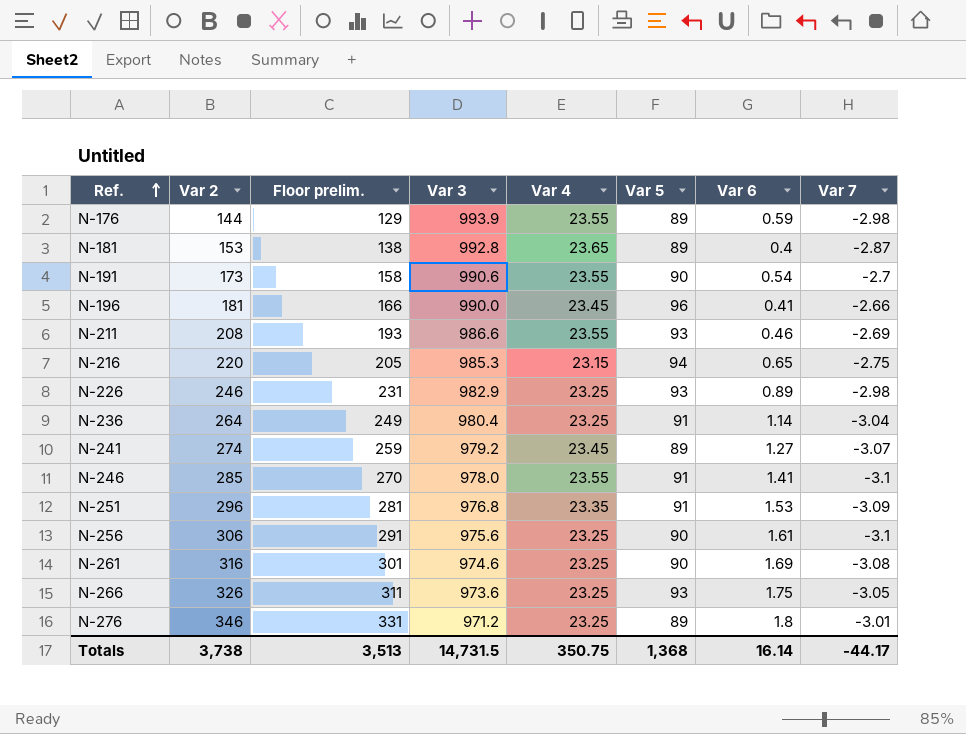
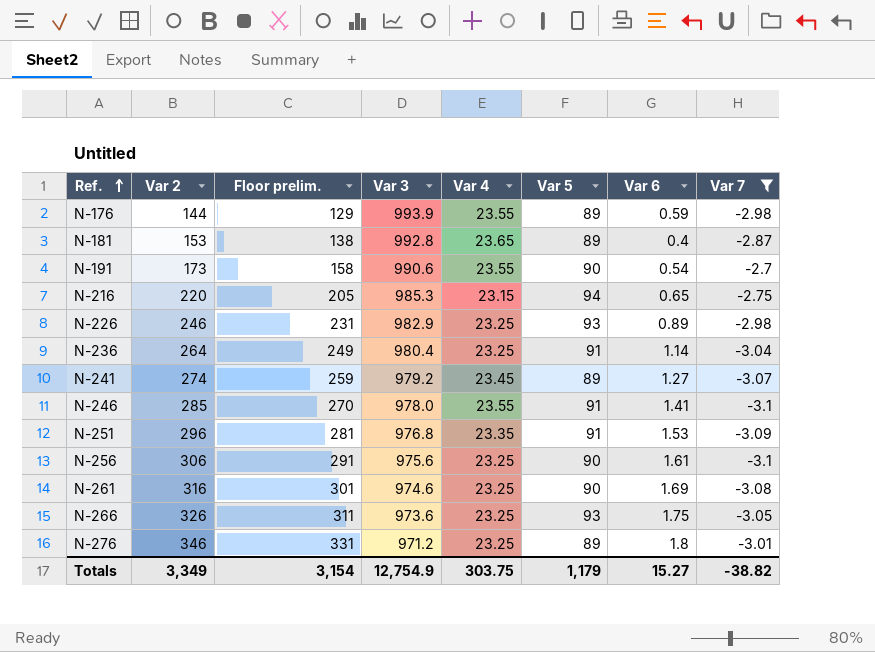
filter: none -> Var 7 <= -2.7
Totals | Var 2: 3,738 -> 3,349
Totals | Floor prelim.: 3,513 -> 3,154
Totals | Var 3: 14,731.5 -> 12,754.9
Totals | Var 4: 350.75 -> 303.75
Totals | Var 5: 1,368 -> 1,179
Totals | Var 6: 16.14 -> 15.27
Totals | Var 7: -44.17 -> -38.82

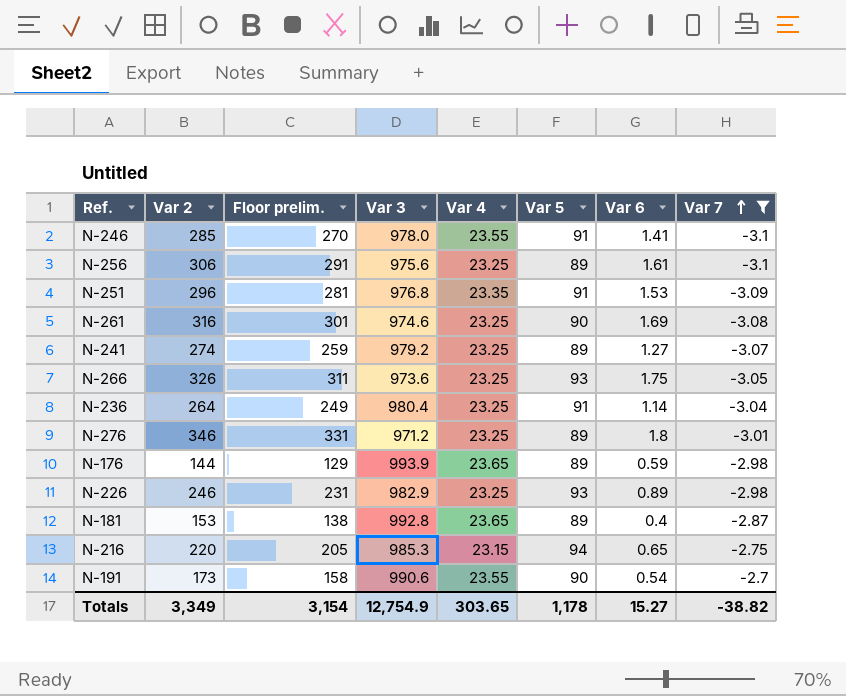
row order: Ref. ascending -> Var 7 ascending
N-256 | Var 5: 90 -> 89
N-241 | Var 4: 23.45 -> 23.25
N-176 | Var 4: 23.55 -> 23.65
Totals | Var 4: 303.75 -> 303.65
Totals | Var 5: 1,179 -> 1,178

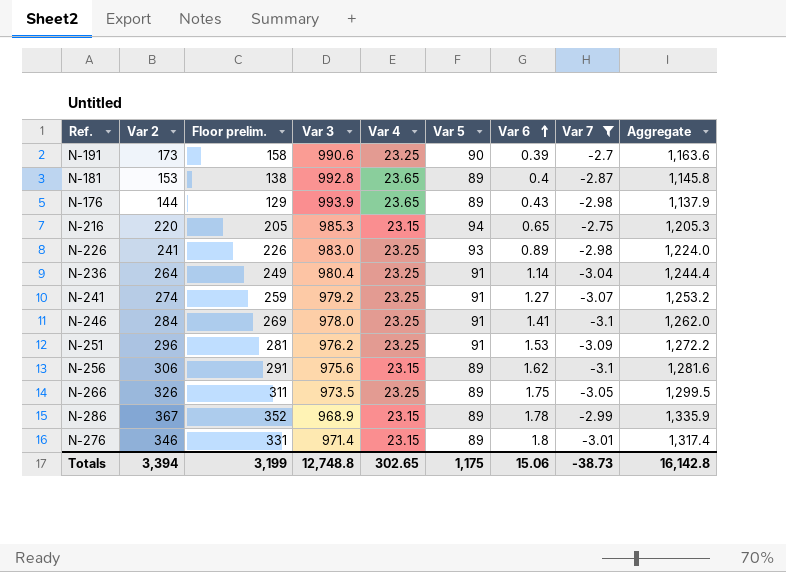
row order: Var 7 ascending -> Var 6 ascending
column Aggregate | formula: none -> [Var 2] + [Var 3]
row N-261: 316 | 301 | 974.6 | 23.25 | 90 | 1.69 | -3.08 -> none
N-191 | Var 4: 23.55 -> 23.25
N-191 | Var 6: 0.54 -> 0.39
N-176 | Var 6: 0.59 -> 0.43
N-226 | Var 2: 246 -> 241
N-226 | Floor prelim.: 231 -> 226
N-226 | Var 3: 982.9 -> 983.0
N-241 | Var 5: 89 -> 91
N-246 | Var 2: 285 -> 284
N-246 | Floor prelim.: 270 -> 269
N-246 | Var 4: 23.55 -> 23.25
N-251 | Var 3: 976.8 -> 976.2
N-251 | Var 4: 23.35 -> 23.25
N-256 | Var 4: 23.25 -> 23.15
N-256 | Var 6: 1.61 -> 1.62
N-266 | Var 3: 973.6 -> 973.5
N-266 | Var 5: 93 -> 89
row N-286: none -> 367 | 352 | 968.9 | 23.15 | 89 | 1.78 | -2.99 | 1,335.9
N-276 | Var 3: 971.2 -> 971.4
N-276 | Var 4: 23.25 -> 23.15
Totals | Var 2: 3,349 -> 3,394
Totals | Floor prelim.: 3,154 -> 3,199
Totals | Var 3: 12,754.9 -> 12,748.8
Totals | Var 4: 303.65 -> 302.65
Totals | Var 5: 1,178 -> 1,175
Totals | Var 6: 15.27 -> 15.06
Totals | Var 7: -38.82 -> -38.73

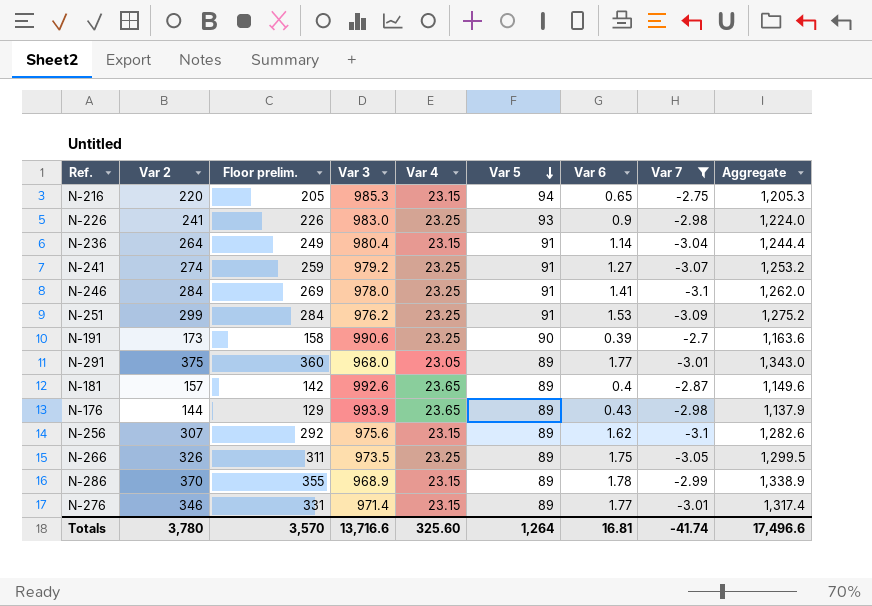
row order: Var 6 ascending -> Var 5 descending
N-226 | Var 6: 0.89 -> 0.9
N-236 | Var 4: 23.25 -> 23.15
N-251 | Var 2: 296 -> 299
N-251 | Floor prelim.: 281 -> 284
N-251 | Aggregate: 1,272.2 -> 1,275.2
row N-291: none -> 375 | 360 | 968.0 | 23.05 | 89 | 1.77 | -3.01 | 1,343.0
N-181 | Var 2: 153 -> 157
N-181 | Floor prelim.: 138 -> 142
N-181 | Var 3: 992.8 -> 992.6
N-181 | Aggregate: 1,145.8 -> 1,149.6
N-256 | Var 2: 306 -> 307
N-256 | Floor prelim.: 291 -> 292
N-256 | Aggregate: 1,281.6 -> 1,282.6
N-286 | Var 2: 367 -> 370
N-286 | Floor prelim.: 352 -> 355
N-286 | Aggregate: 1,335.9 -> 1,338.9
N-276 | Var 6: 1.8 -> 1.77
Totals | Var 2: 3,394 -> 3,780
Totals | Floor prelim.: 3,199 -> 3,570
Totals | Var 3: 12,748.8 -> 13,716.6
Totals | Var 4: 302.65 -> 325.60
Totals | Var 5: 1,175 -> 1,264
Totals | Var 6: 15.06 -> 16.81
Totals | Var 7: -38.73 -> -41.74
Totals | Aggregate: 16,142.8 -> 17,496.6

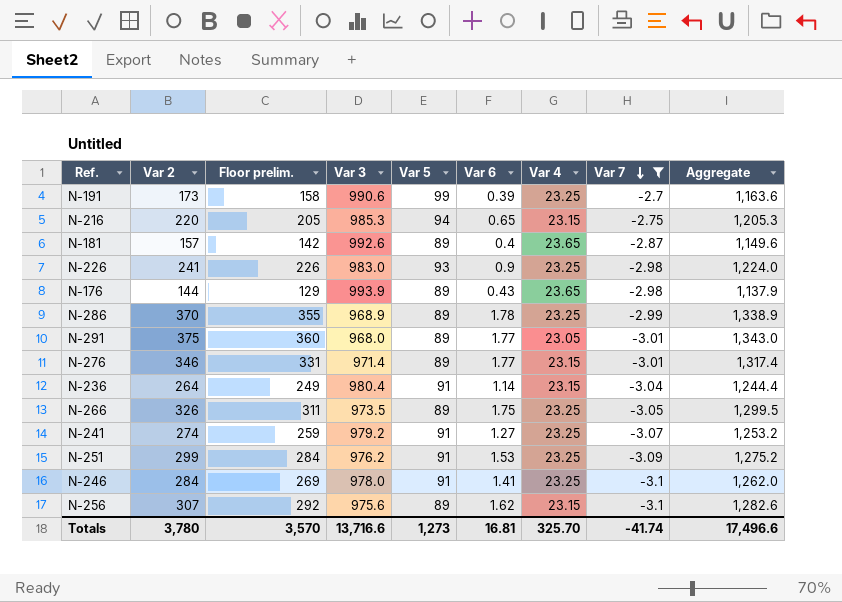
row order: Var 5 descending -> Var 7 descending
column Var 4 | position: 5 -> 7
N-191 | Var 5: 90 -> 99
N-286 | Var 4: 23.15 -> 23.25
Totals | Var 5: 1,264 -> 1,273
Totals | Var 4: 325.60 -> 325.70

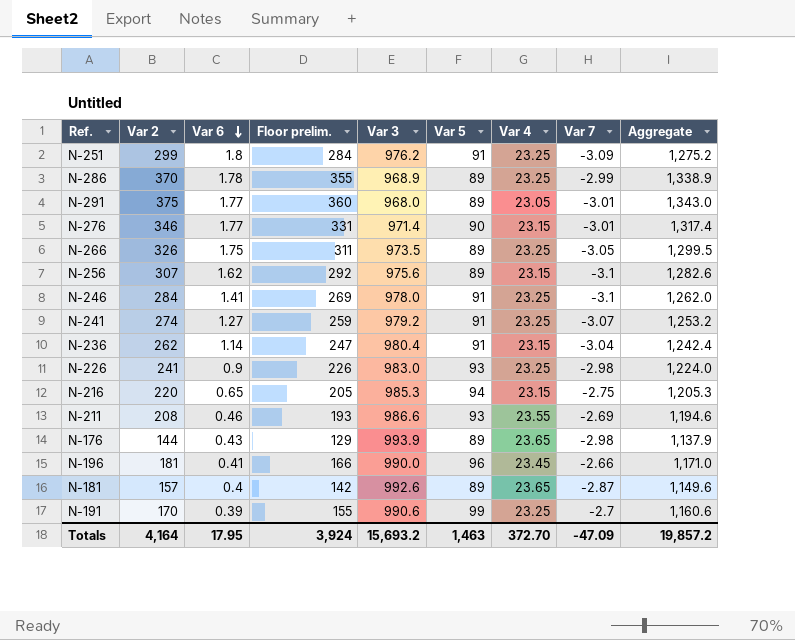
filter: Var 7 <= -2.7 -> none
row order: Var 7 descending -> Var 6 descending
column Var 6 | position: 6 -> 3
N-251 | Var 6: 1.53 -> 1.8
N-276 | Var 5: 89 -> 90
N-236 | Var 2: 264 -> 262
N-236 | Floor prelim.: 249 -> 247
N-236 | Aggregate: 1,244.4 -> 1,242.4
N-191 | Var 2: 173 -> 170
N-191 | Floor prelim.: 158 -> 155
N-191 | Aggregate: 1,163.6 -> 1,160.6
Totals | Var 2: 3,780 -> 4,164
Totals | Var 6: 16.81 -> 17.95
Totals | Floor prelim.: 3,570 -> 3,924
Totals | Var 3: 13,716.6 -> 15,693.2
Totals | Var 5: 1,273 -> 1,463
Totals | Var 4: 325.70 -> 372.70
Totals | Var 7: -41.74 -> -47.09
Totals | Aggregate: 17,496.6 -> 19,857.2

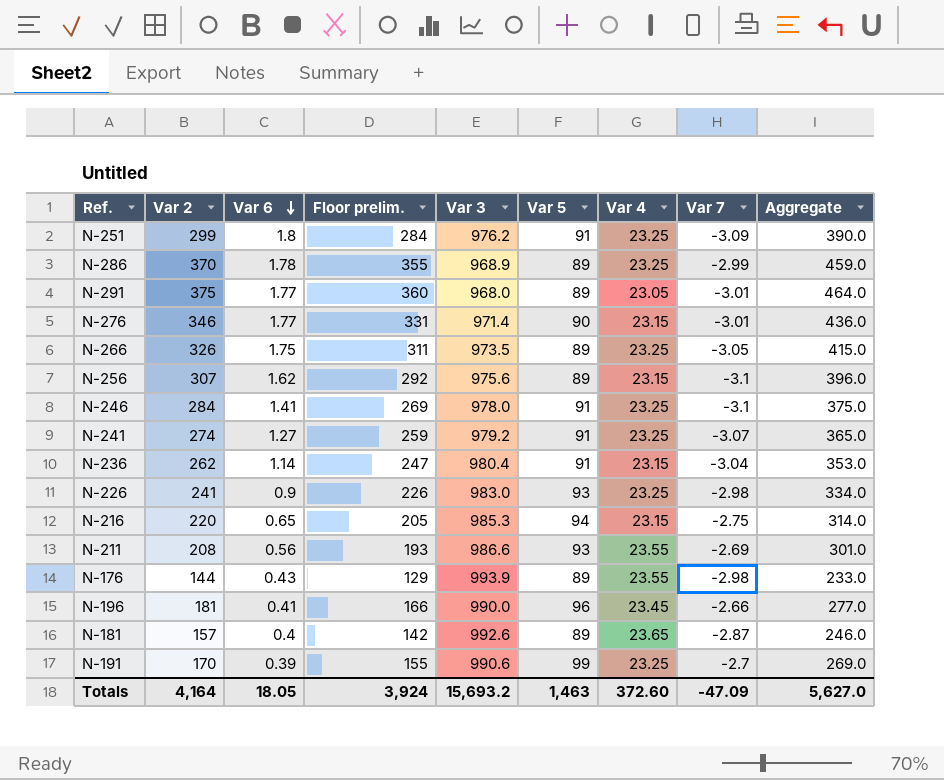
column Aggregate | formula: [Var 2] + [Var 3] -> [Var 2] + [Var 5]
N-211 | Var 6: 0.46 -> 0.56
N-176 | Var 4: 23.65 -> 23.55
Totals | Var 6: 17.95 -> 18.05
Totals | Var 4: 372.70 -> 372.60
Totals | Aggregate: 19,857.2 -> 5,627.0

